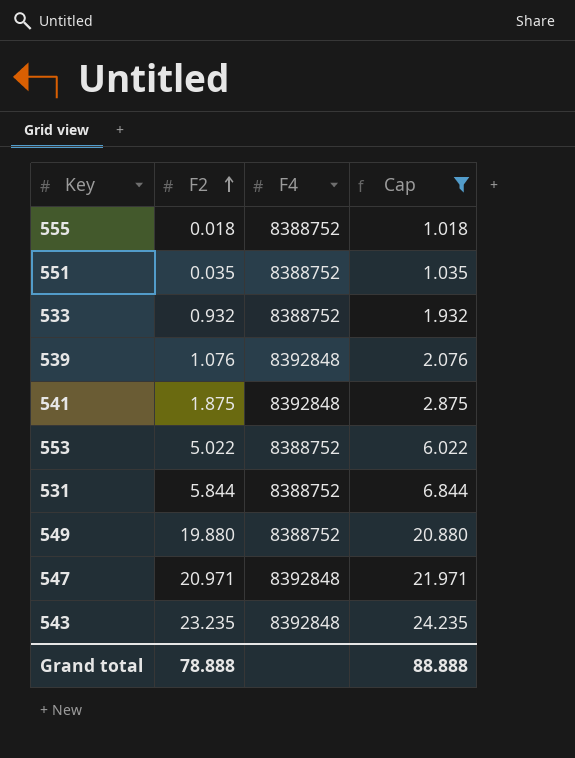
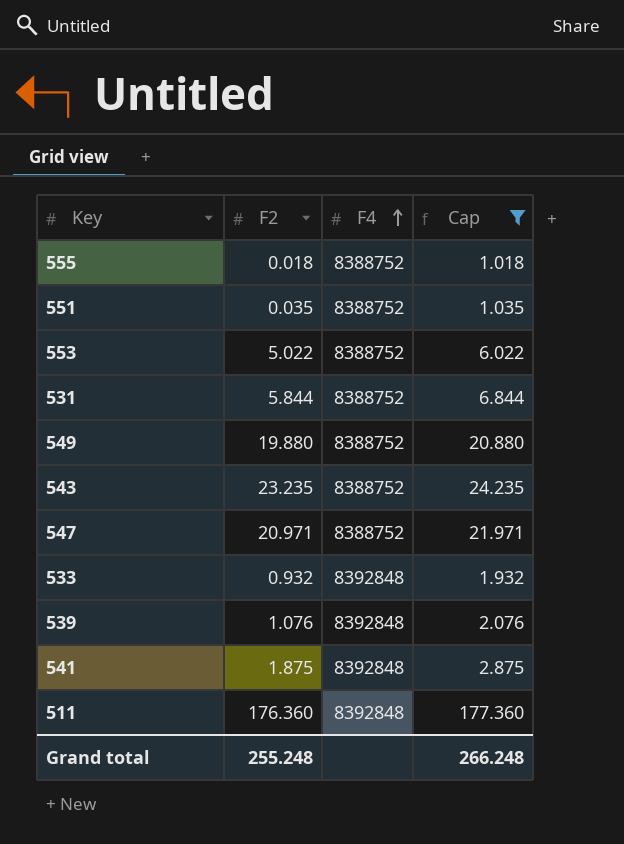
row order: F2 ascending -> F4 ascending
543 | F4: 8392848 -> 8388752
547 | F4: 8392848 -> 8388752
533 | F4: 8388752 -> 8392848
row 511: none -> 176.360 | 8392848 | 177.360
Grand total | F2: 78.888 -> 255.248
Grand total | Cap: 88.888 -> 266.248

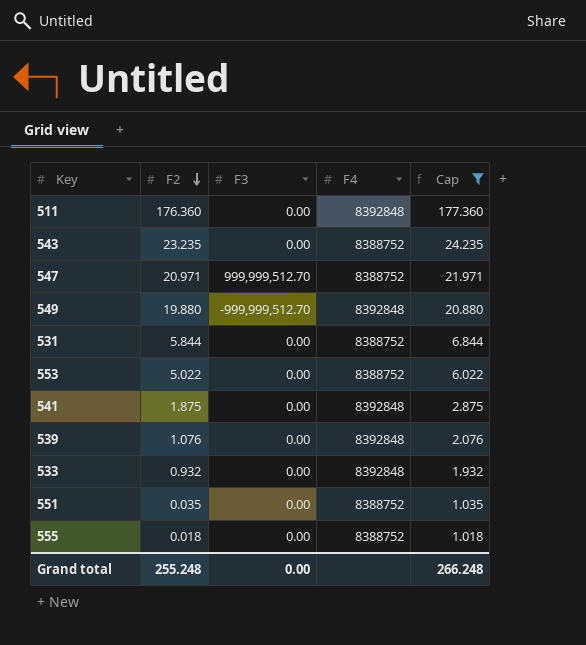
row order: F4 ascending -> F2 descending
column F3 | position: none -> 3
549 | F4: 8388752 -> 8392848

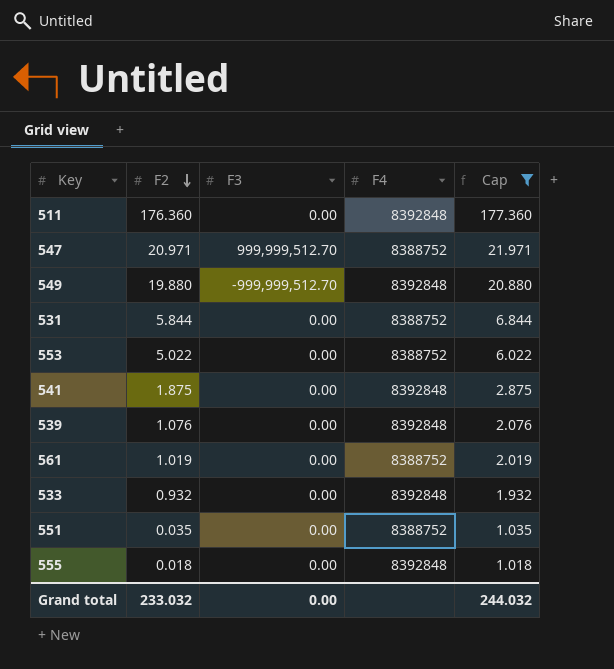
row 543: 23.235 | 0.00 | 8388752 | 24.235 -> none
row 561: none -> 1.019 | 0.00 | 8388752 | 2.019
555 | F4: 8388752 -> 8392848
Grand total | F2: 255.248 -> 233.032
Grand total | Cap: 266.248 -> 244.032

